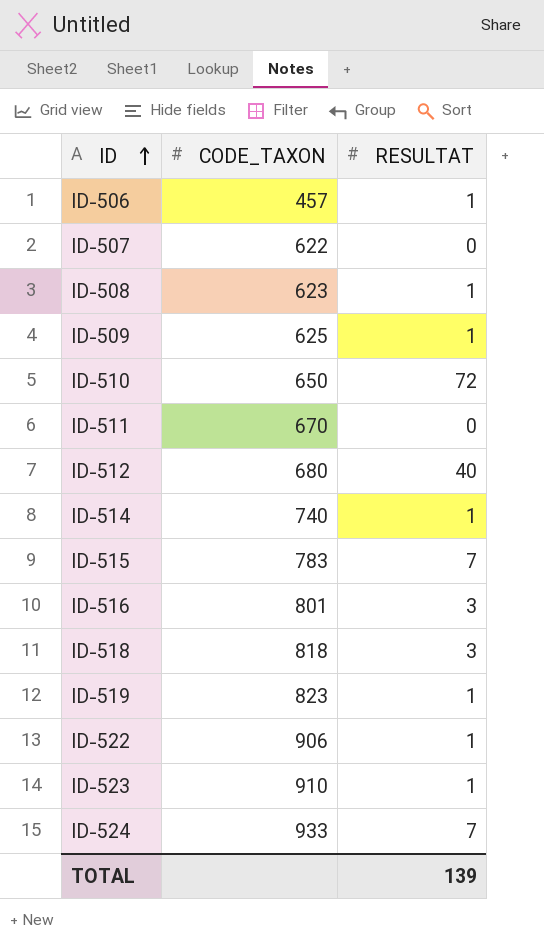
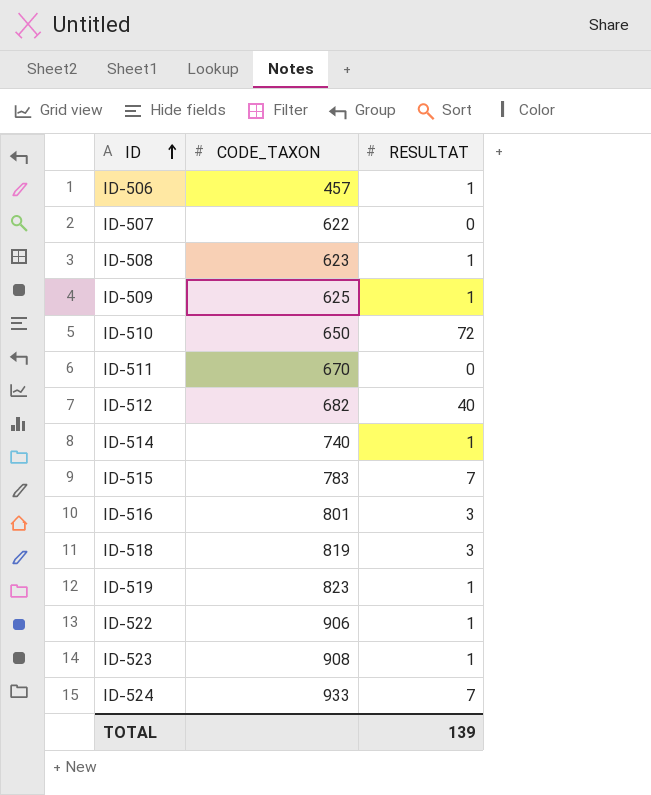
ID-512 | CODE_TAXON: 680 -> 682
ID-518 | CODE_TAXON: 818 -> 819
ID-523 | CODE_TAXON: 910 -> 908

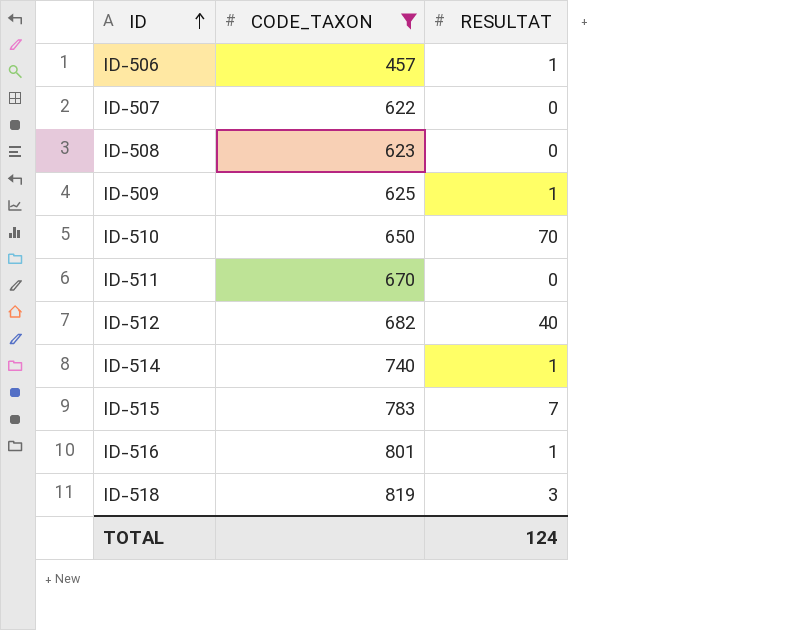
filter: none -> CODE_TAXON <= 819
ID-508 | RESULTAT: 1 -> 0
ID-510 | RESULTAT: 72 -> 70
ID-516 | RESULTAT: 3 -> 1
TOTAL | RESULTAT: 139 -> 124

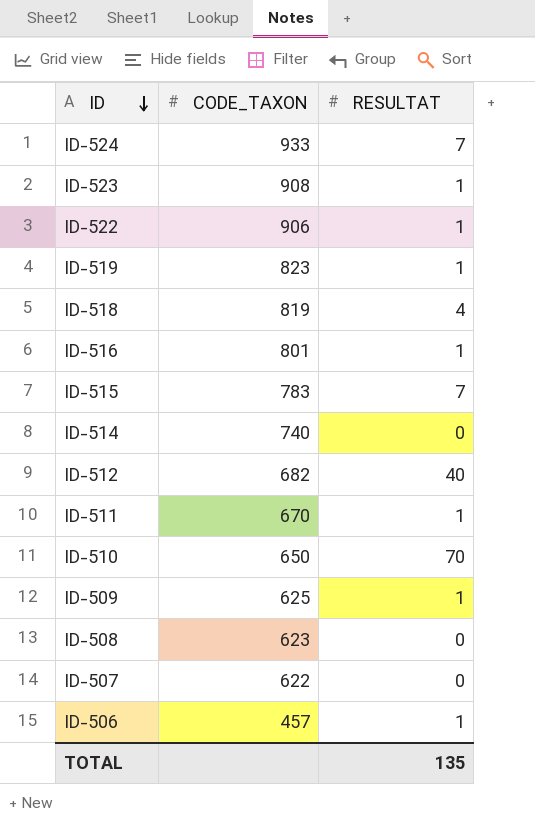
filter: CODE_TAXON <= 819 -> none
row order: ID ascending -> ID descending
ID-518 | RESULTAT: 3 -> 4
ID-514 | RESULTAT: 1 -> 0
ID-511 | RESULTAT: 0 -> 1
TOTAL | RESULTAT: 124 -> 135

